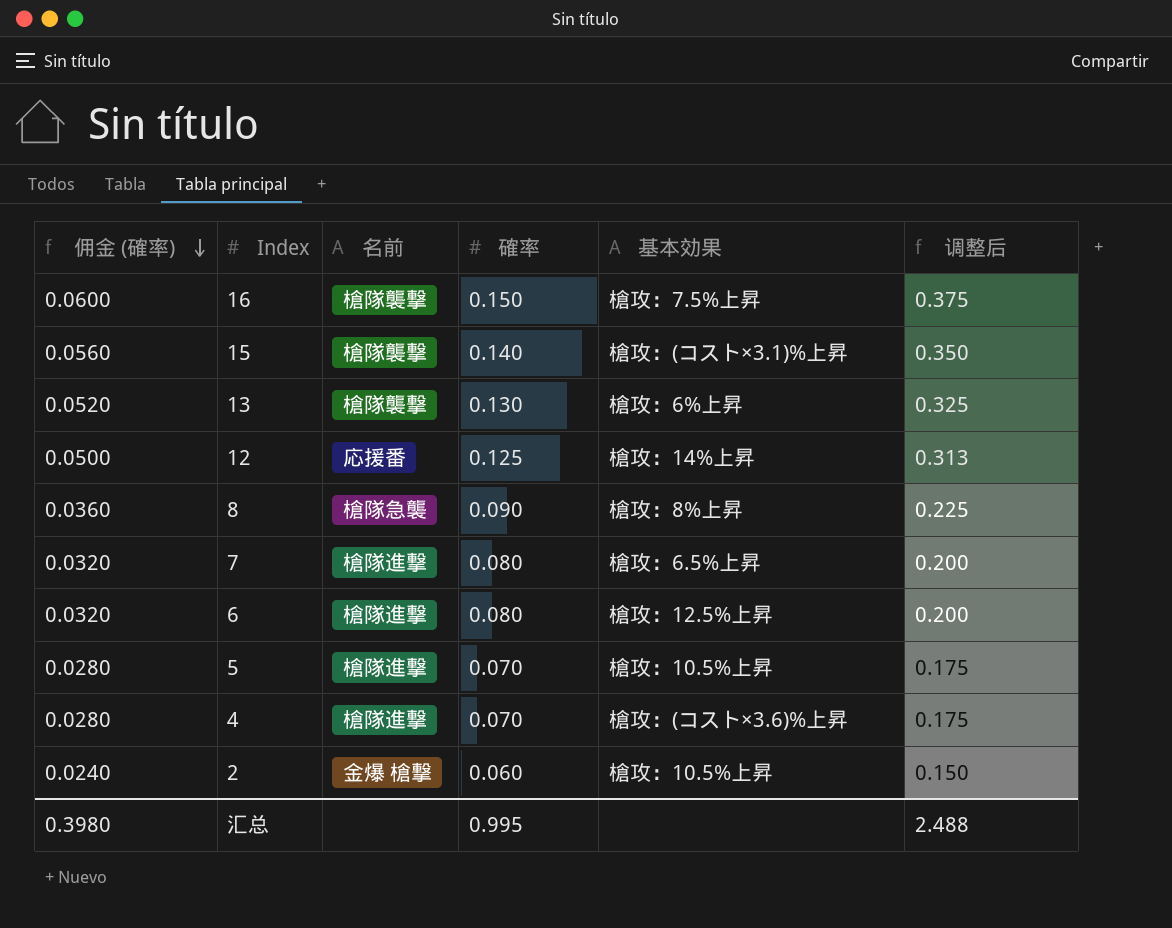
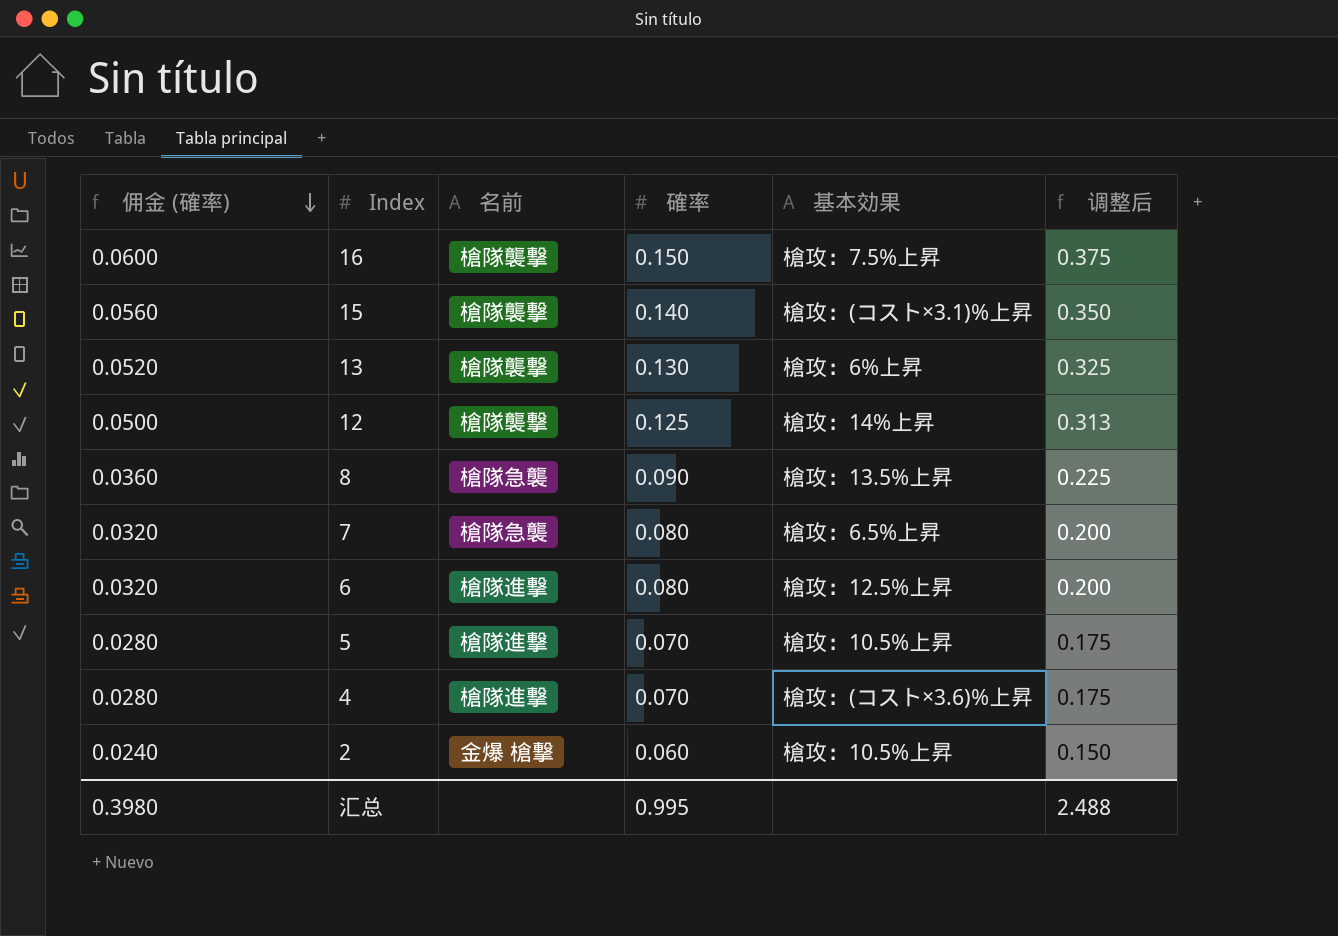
12 | 名前: 応援番 -> 槍隊襲撃
8 | 基本効果: 槍攻：8%上昇 -> 槍攻：13.5%上昇
7 | 名前: 槍隊進撃 -> 槍隊急襲

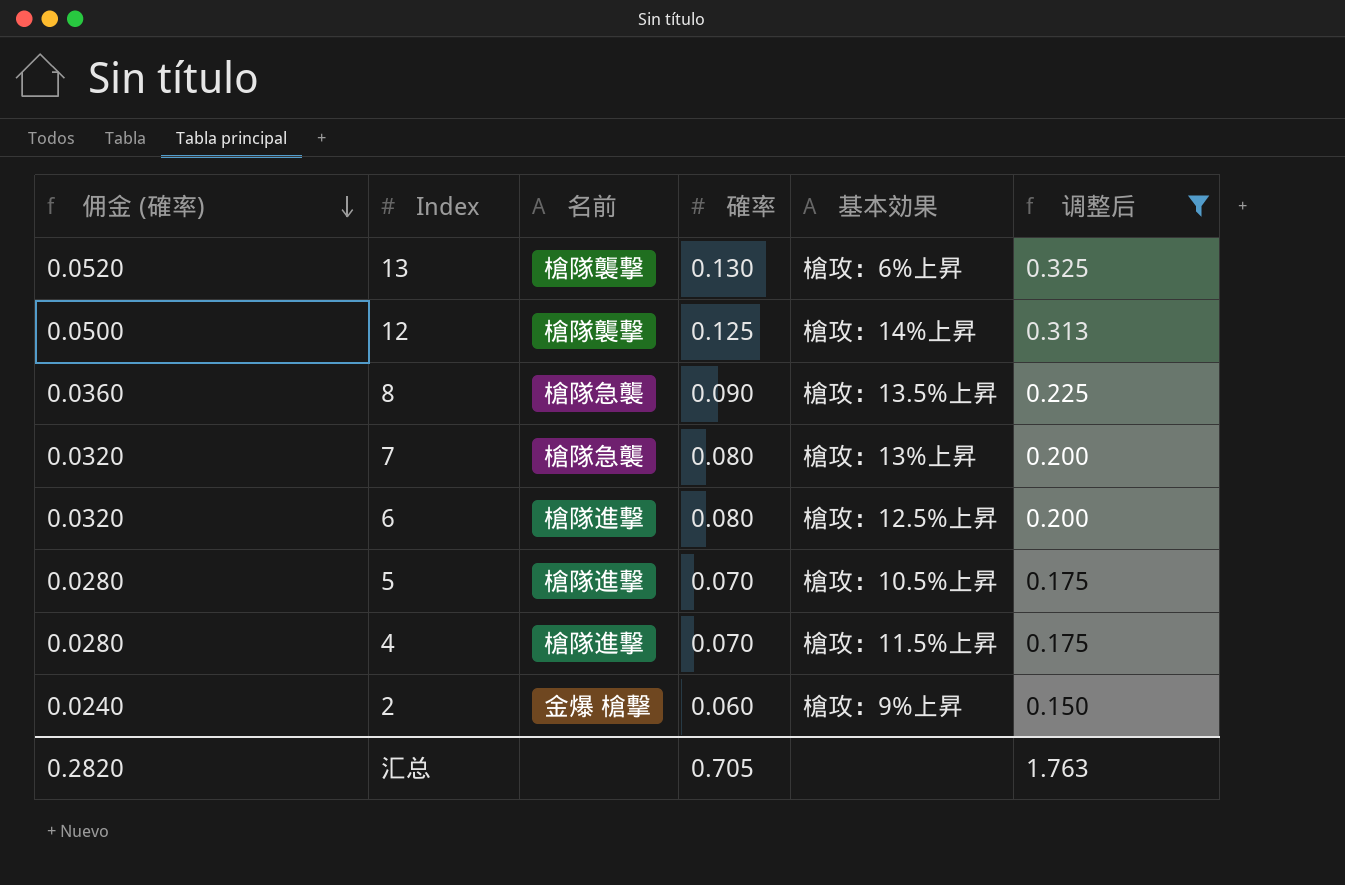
filter: none -> 调整后 <= 0.325
7 | 基本効果: 槍攻：6.5%上昇 -> 槍攻：13%上昇
4 | 基本効果: 槍攻：(コスト×3.6)%上昇 -> 槍攻：11.5%上昇
2 | 基本効果: 槍攻：10.5%上昇 -> 槍攻：9%上昇
汇总 | 佣金 (確率): 0.3980 -> 0.2820
汇总 | 確率: 0.995 -> 0.705
汇总 | 调整后: 2.488 -> 1.763

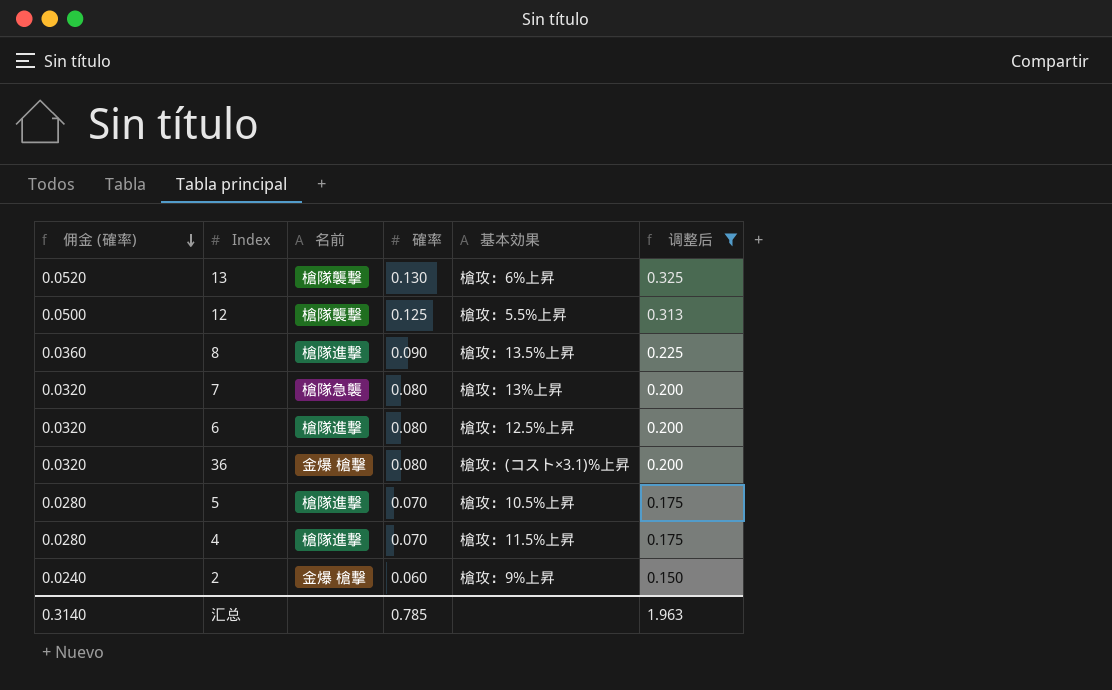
12 | 基本効果: 槍攻：14%上昇 -> 槍攻：5.5%上昇
8 | 名前: 槍隊急襲 -> 槍隊進撃
row 36: none -> 0.0320 | 金爆 槍撃 | 0.080 | 槍攻：(コスト×3.1)%上昇 | 0.200
汇总 | 佣金 (確率): 0.2820 -> 0.3140
汇总 | 確率: 0.705 -> 0.785
汇总 | 调整后: 1.763 -> 1.963

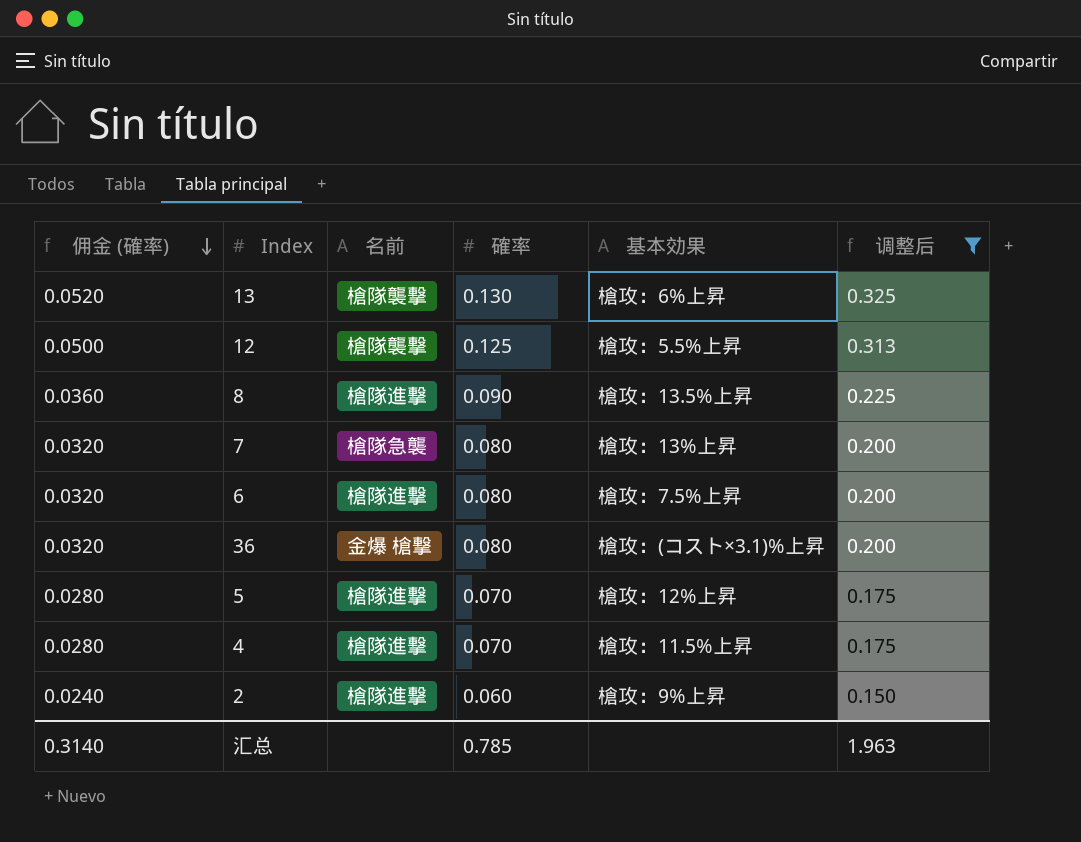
6 | 基本効果: 槍攻：12.5%上昇 -> 槍攻：7.5%上昇
5 | 基本効果: 槍攻：10.5%上昇 -> 槍攻：12%上昇
2 | 名前: 金爆 槍撃 -> 槍隊進撃

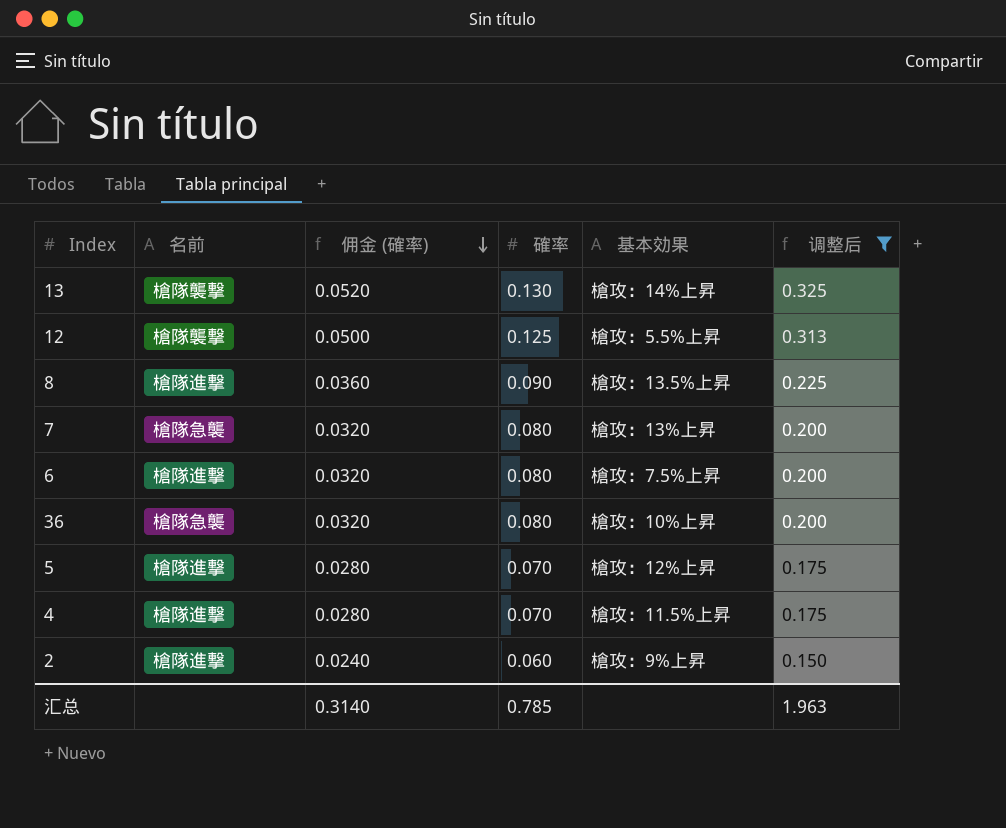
column 佣金 (確率) | position: 1 -> 3
13 | 基本効果: 槍攻：6%上昇 -> 槍攻：14%上昇
36 | 名前: 金爆 槍撃 -> 槍隊急襲
36 | 基本効果: 槍攻：(コスト×3.1)%上昇 -> 槍攻：10%上昇

